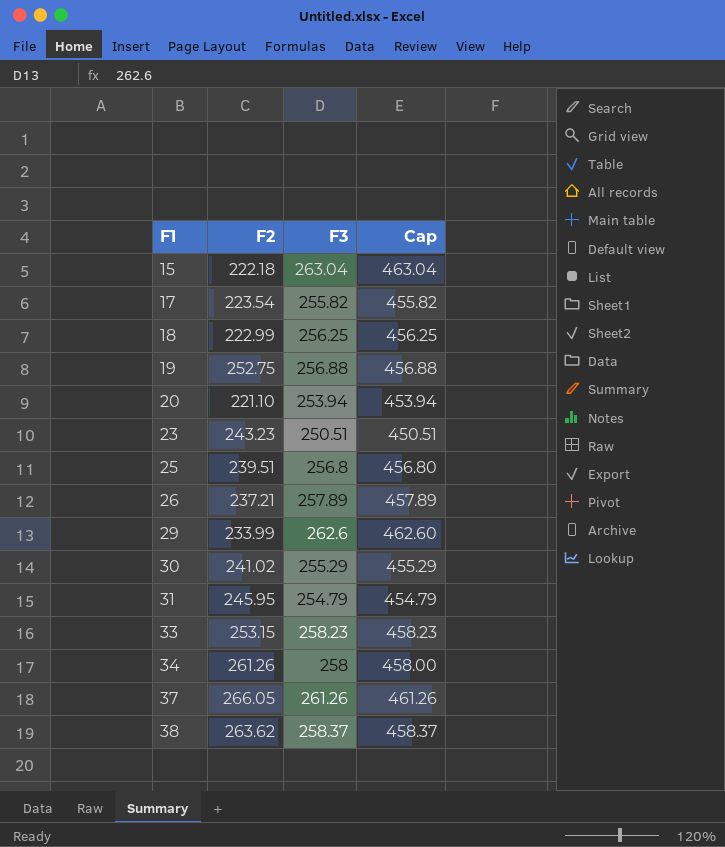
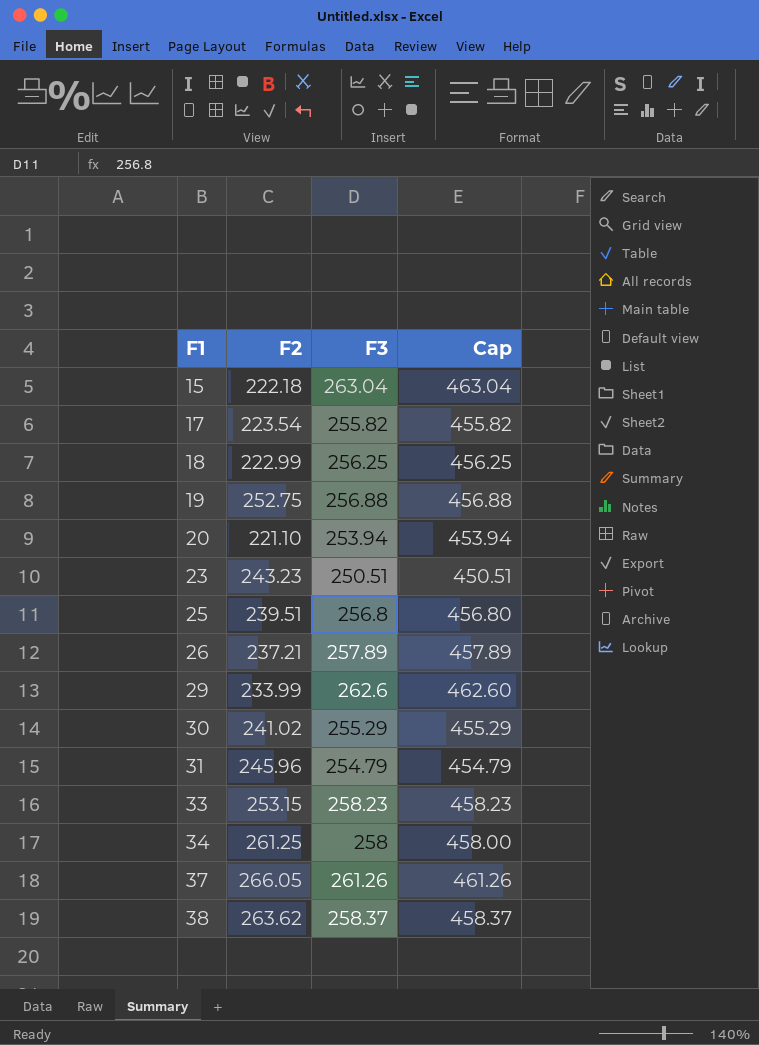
31 | F2: 245.95 -> 245.96
34 | F2: 261.26 -> 261.25

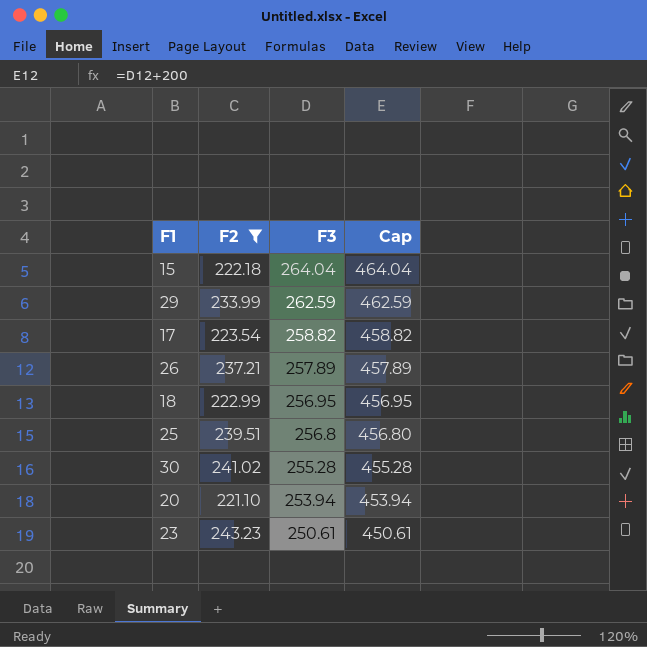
filter: none -> F2 <= 243.23
row order: F1 ascending -> F3 descending
15 | F3: 263.04 -> 264.04
15 | Cap: 463.04 -> 464.04
29 | F3: 262.6 -> 262.59
29 | Cap: 462.60 -> 462.59
17 | F3: 255.82 -> 258.82
17 | Cap: 455.82 -> 458.82
18 | F3: 256.25 -> 256.95
18 | Cap: 456.25 -> 456.95
30 | F3: 255.29 -> 255.28
30 | Cap: 455.29 -> 455.28
23 | F3: 250.51 -> 250.61
23 | Cap: 450.51 -> 450.61

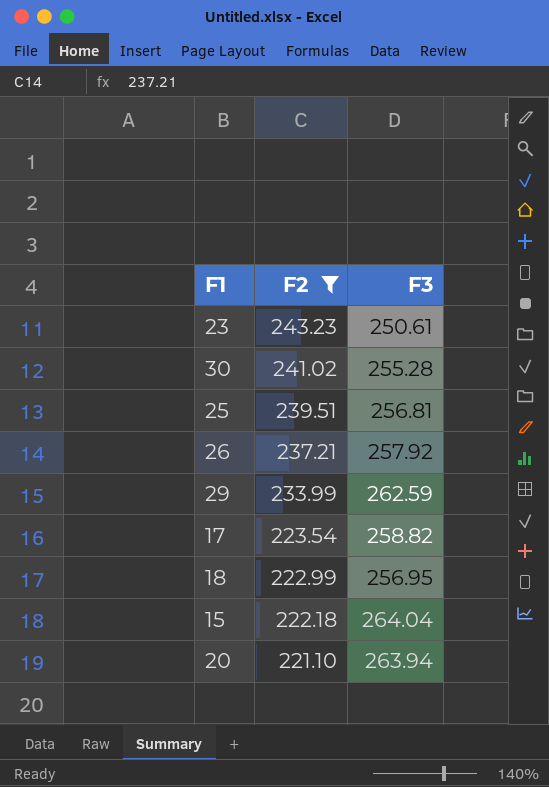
row order: F3 descending -> F2 descending
column Cap | formula: [F3] + 200 -> none
25 | F3: 256.8 -> 256.81
26 | F3: 257.89 -> 257.92
20 | F3: 253.94 -> 263.94

